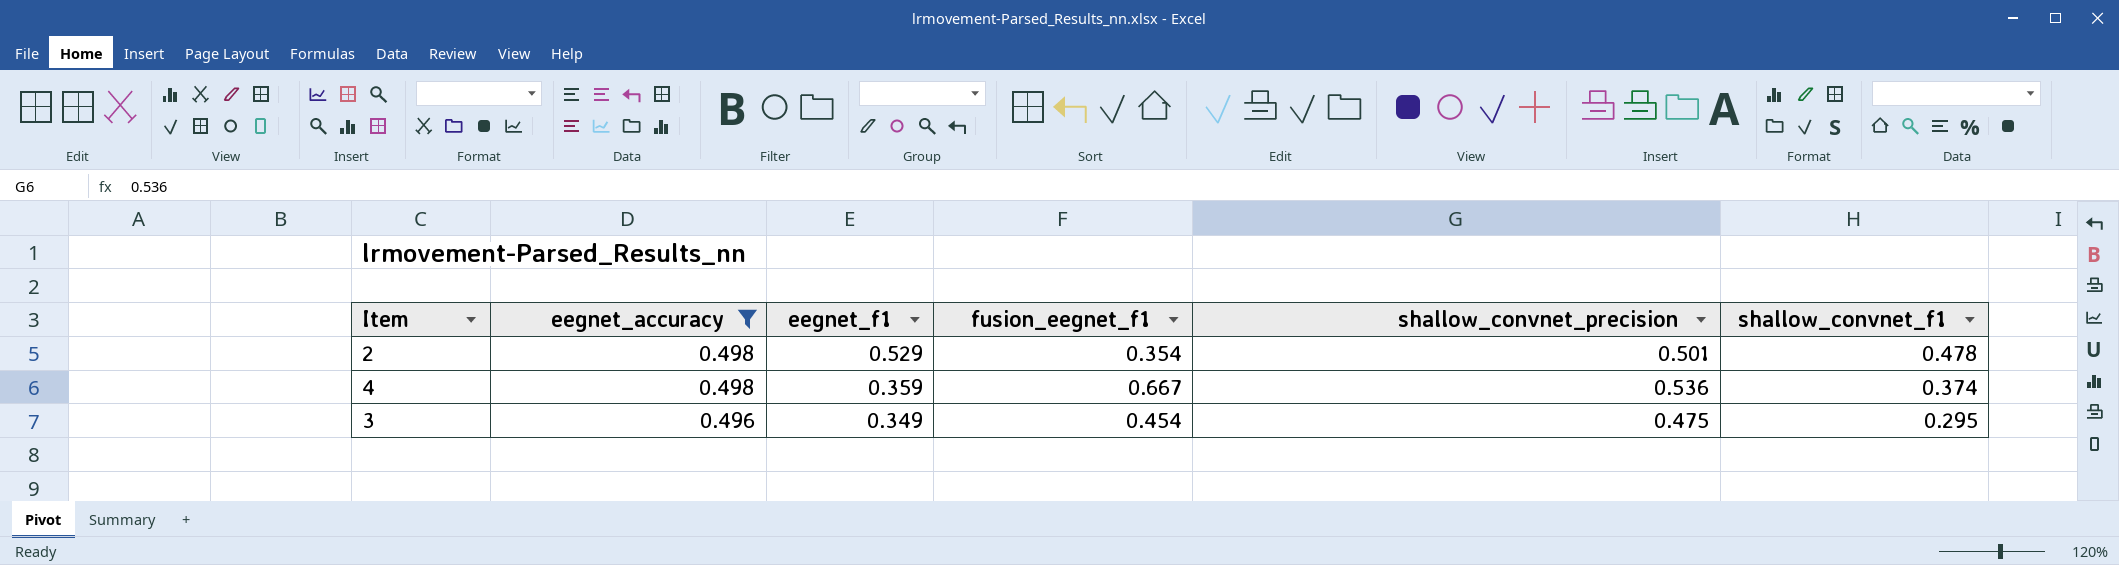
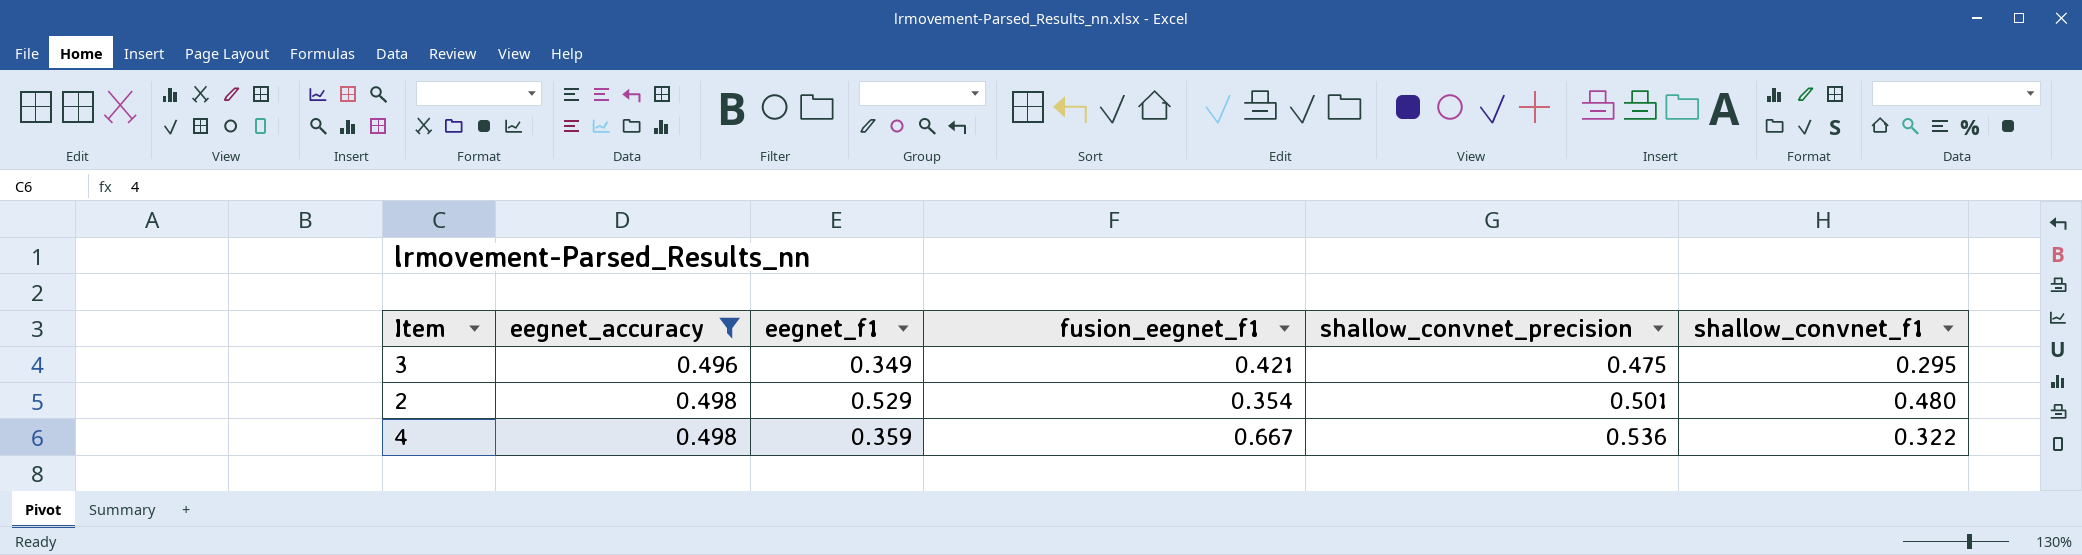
row order: eegnet_accuracy descending -> eegnet_accuracy ascending
3 | fusion_eegnet_f1: 0.454 -> 0.421
2 | shallow_convnet_f1: 0.478 -> 0.480
4 | shallow_convnet_f1: 0.374 -> 0.322

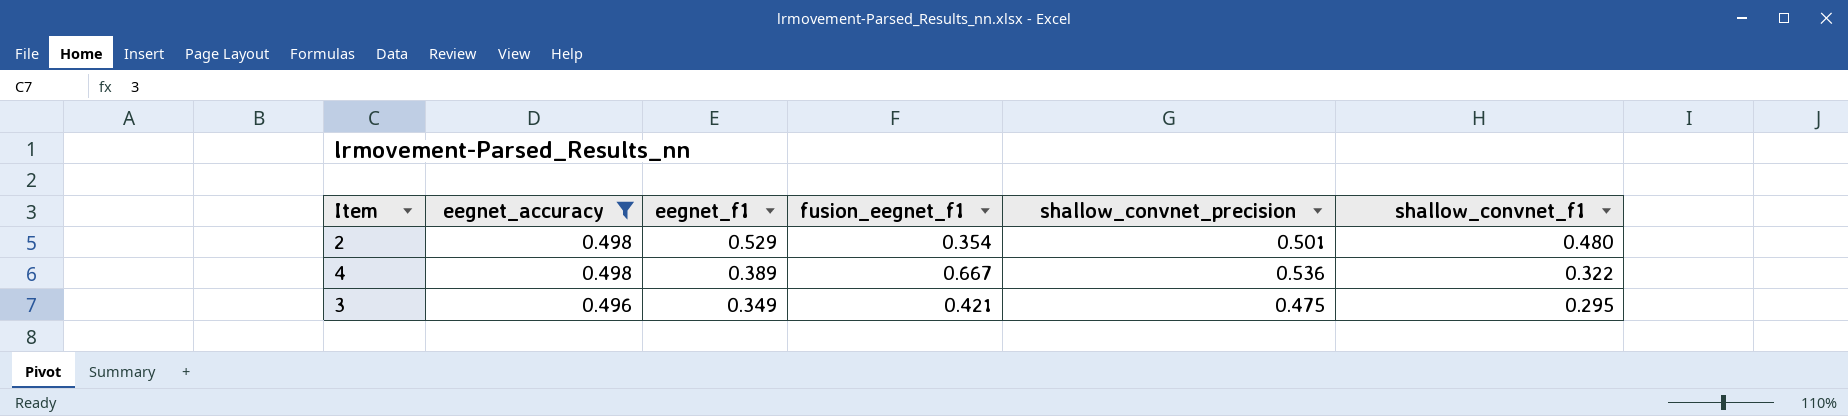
row order: eegnet_accuracy ascending -> eegnet_accuracy descending
4 | eegnet_f1: 0.359 -> 0.389

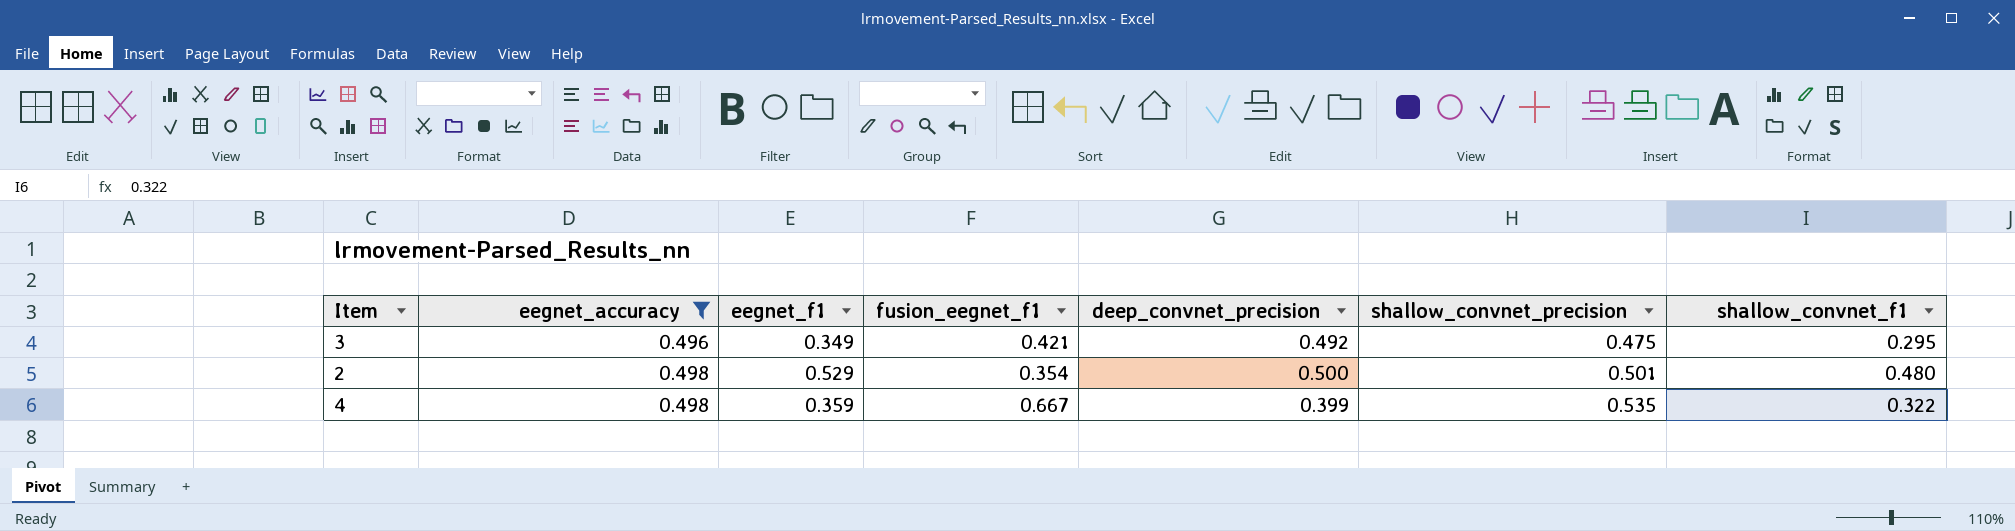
row order: eegnet_accuracy descending -> eegnet_accuracy ascending
column deep_convnet_precision | position: none -> 5
4 | eegnet_f1: 0.389 -> 0.359
4 | shallow_convnet_precision: 0.536 -> 0.535

